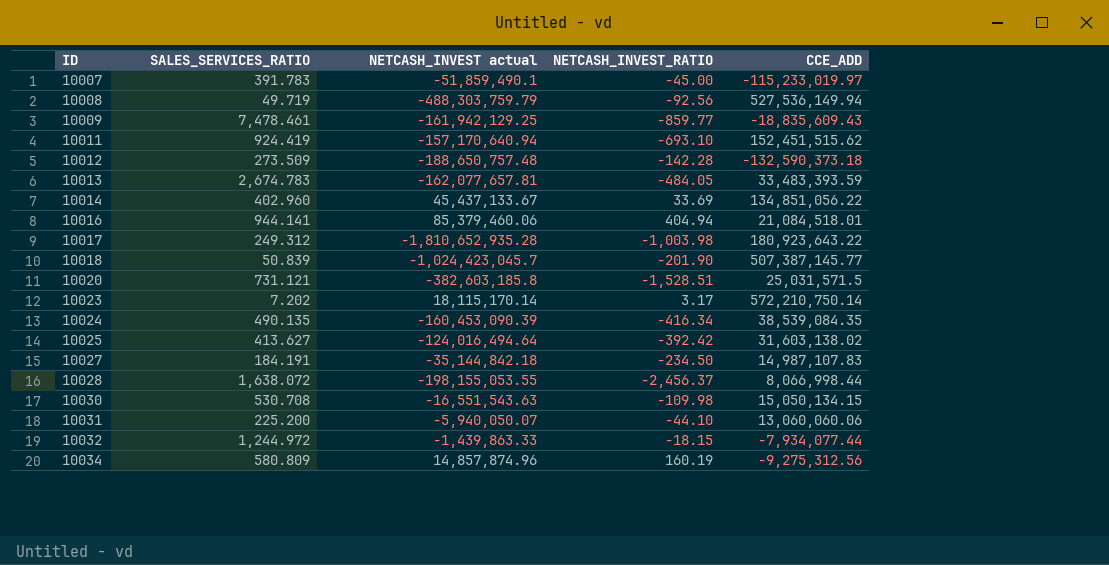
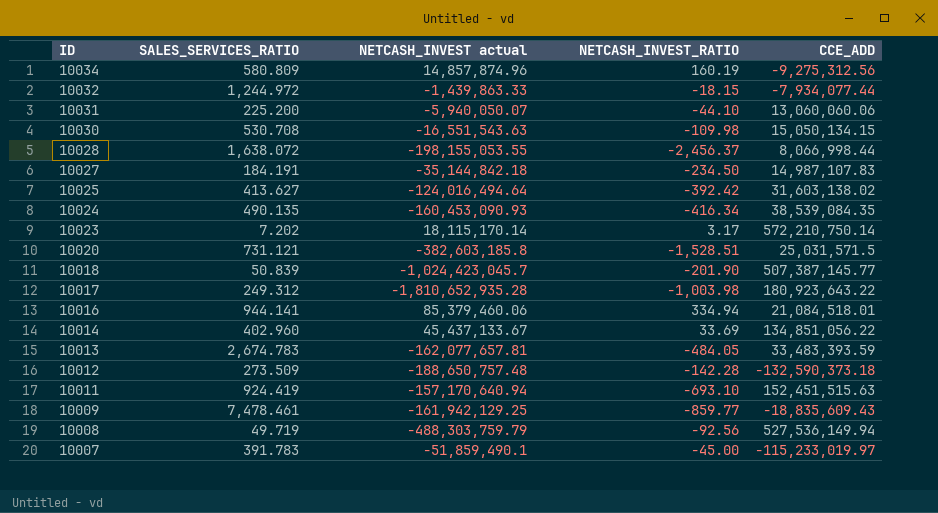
row order: ID ascending -> ID descending
10024 | NETCASH_INVEST actual: -160,453,090.39 -> -160,453,090.93
10016 | NETCASH_INVEST_RATIO: 404.94 -> 334.94
10011 | CCE_ADD: 152,451,515.62 -> 152,451,515.63

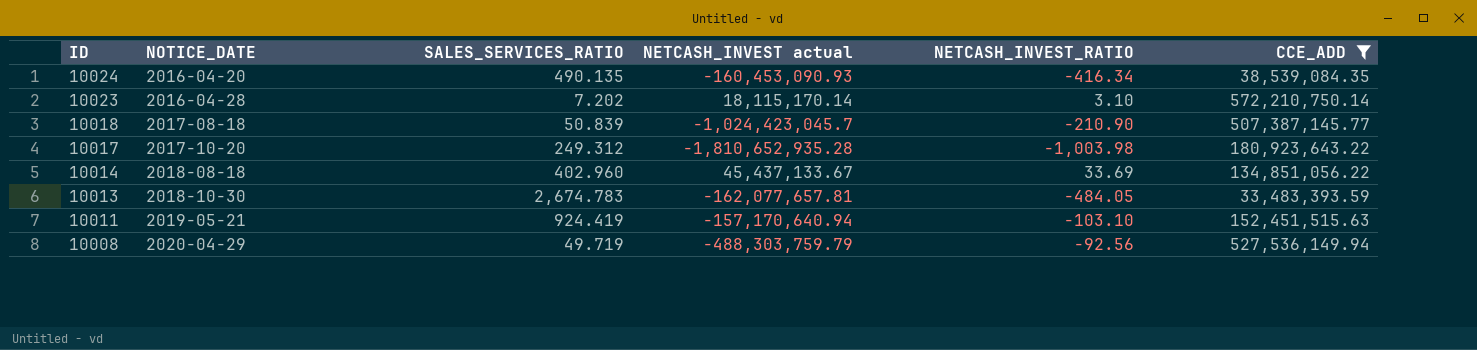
filter: none -> CCE_ADD >= 33,483,393.59
column NOTICE_DATE | position: none -> 2
10023 | NETCASH_INVEST_RATIO: 3.17 -> 3.10
10018 | NETCASH_INVEST_RATIO: -201.90 -> -210.90
10011 | NETCASH_INVEST_RATIO: -693.10 -> -103.10

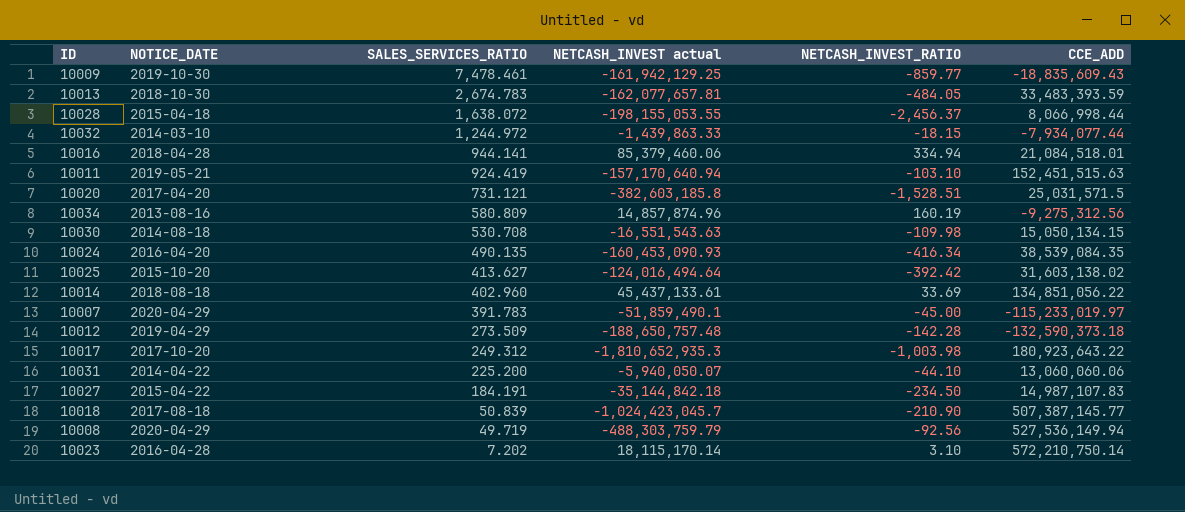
filter: CCE_ADD >= 33,483,393.59 -> none
row order: ID descending -> SALES_SERVICES_RATIO descending
10014 | NETCASH_INVEST actual: 45,437,133.67 -> 45,437,133.61
10017 | NETCASH_INVEST actual: -1,810,652,935.28 -> -1,810,652,935.3

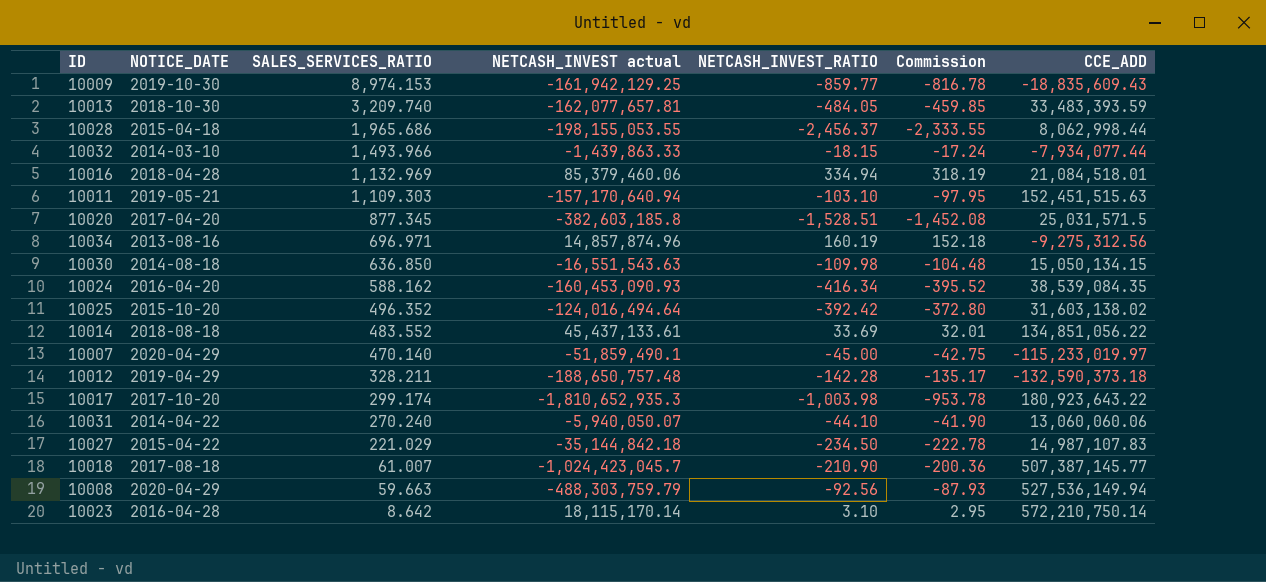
column Commission | formula: none -> [NETCASH_INVEST_RATIO] * 0.95
10009 | SALES_SERVICES_RATIO: 7,478.461 -> 8,974.153
10013 | SALES_SERVICES_RATIO: 2,674.783 -> 3,209.740
10028 | SALES_SERVICES_RATIO: 1,638.072 -> 1,965.686
10028 | CCE_ADD: 8,066,998.44 -> 8,062,998.44
10032 | SALES_SERVICES_RATIO: 1,244.972 -> 1,493.966
10016 | SALES_SERVICES_RATIO: 944.141 -> 1,132.969
10011 | SALES_SERVICES_RATIO: 924.419 -> 1,109.303
10020 | SALES_SERVICES_RATIO: 731.121 -> 877.345
10034 | SALES_SERVICES_RATIO: 580.809 -> 696.971
10030 | SALES_SERVICES_RATIO: 530.708 -> 636.850
10024 | SALES_SERVICES_RATIO: 490.135 -> 588.162
10025 | SALES_SERVICES_RATIO: 413.627 -> 496.352
10014 | SALES_SERVICES_RATIO: 402.960 -> 483.552
10007 | SALES_SERVICES_RATIO: 391.783 -> 470.140
10012 | SALES_SERVICES_RATIO: 273.509 -> 328.211
10017 | SALES_SERVICES_RATIO: 249.312 -> 299.174
10031 | SALES_SERVICES_RATIO: 225.200 -> 270.240
10027 | SALES_SERVICES_RATIO: 184.191 -> 221.029
10018 | SALES_SERVICES_RATIO: 50.839 -> 61.007
10008 | SALES_SERVICES_RATIO: 49.719 -> 59.663
10023 | SALES_SERVICES_RATIO: 7.202 -> 8.642

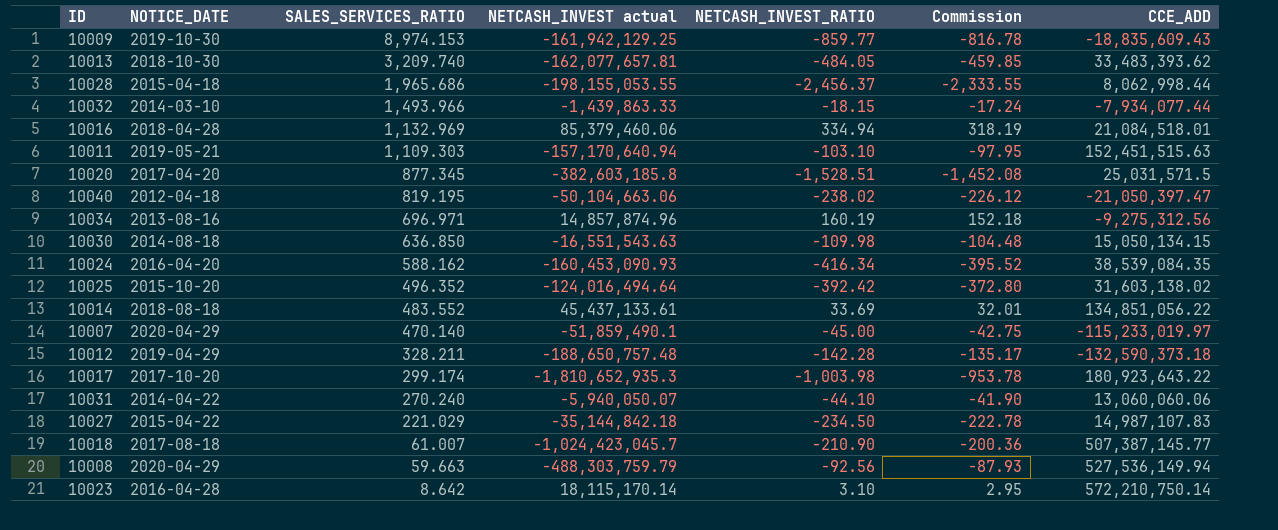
10013 | CCE_ADD: 33,483,393.59 -> 33,483,393.62
row 10040: none -> 2012-04-18 | 819.195 | -50,104,663.06 | -238.02 | -226.12 | -21,050,397.47

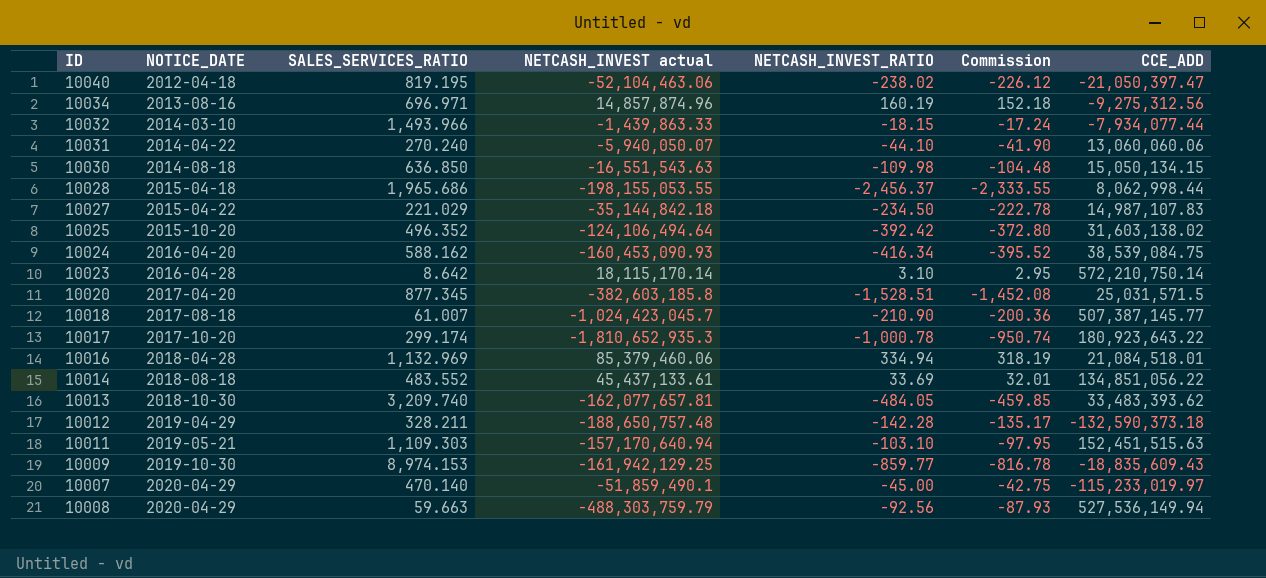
row order: SALES_SERVICES_RATIO descending -> NOTICE_DATE ascending
10040 | NETCASH_INVEST actual: -50,104,663.06 -> -52,104,463.06
10025 | NETCASH_INVEST actual: -124,016,494.64 -> -124,106,494.64
10024 | CCE_ADD: 38,539,084.35 -> 38,539,084.75
10017 | NETCASH_INVEST_RATIO: -1,003.98 -> -1,000.78
10017 | Commission: -953.78 -> -950.74

